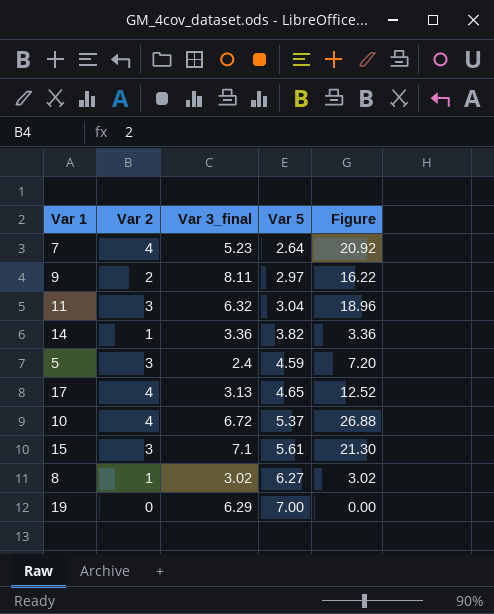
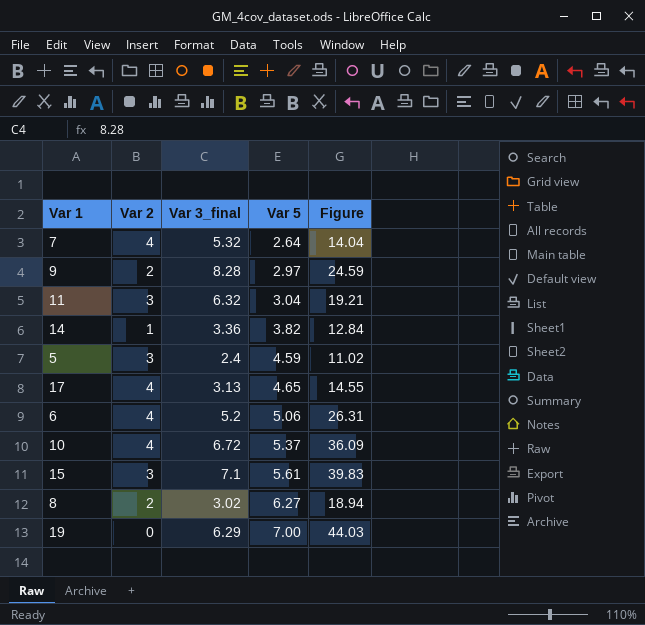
column Figure | formula: [Var 2] * [Var 3_final] -> [Var 3_final] * [Var 5]
7 | Var 3_final: 5.23 -> 5.32
9 | Var 3_final: 8.11 -> 8.28
row 6: none -> 4 | 5.2 | 5.06 | 26.31
8 | Var 2: 1 -> 2

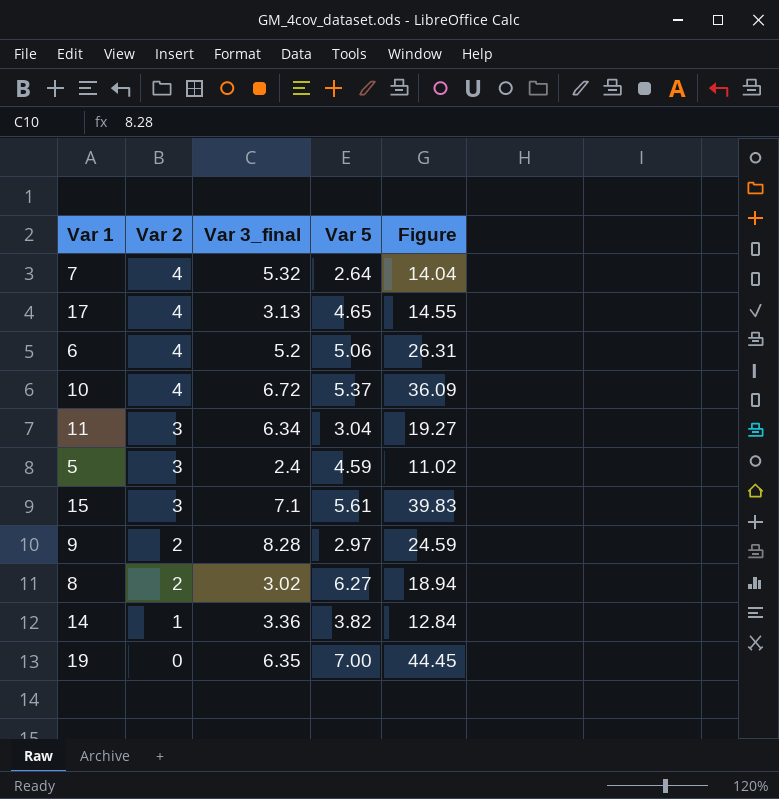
row order: Var 5 ascending -> Var 2 descending
11 | Var 3_final: 6.32 -> 6.34
11 | Figure: 19.21 -> 19.27
19 | Var 3_final: 6.29 -> 6.35
19 | Figure: 44.03 -> 44.45

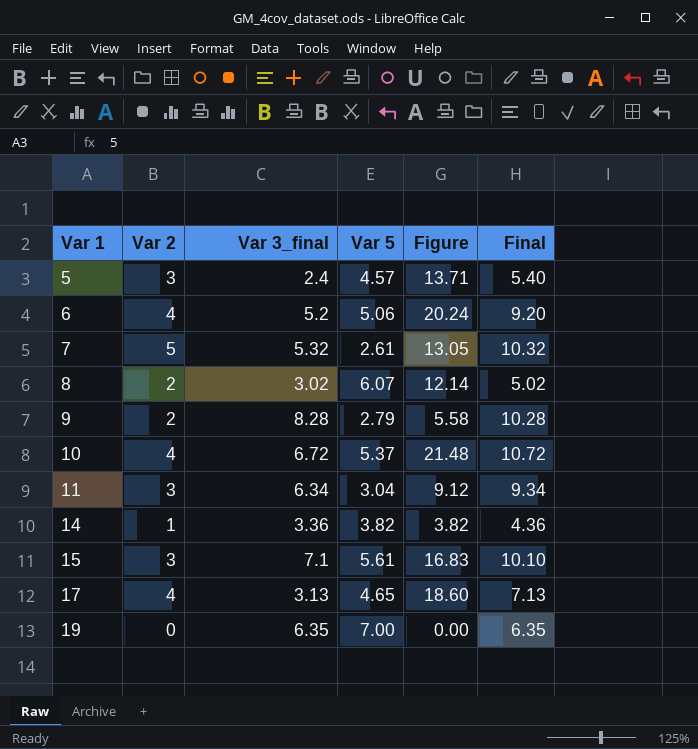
row order: Var 2 descending -> Var 1 ascending
column Figure | formula: [Var 3_final] * [Var 5] -> [Var 2] * [Var 5]
column Final | formula: none -> [Var 2] + [Var 3_final]
5 | Var 5: 4.59 -> 4.57
7 | Var 2: 4 -> 5
7 | Var 5: 2.64 -> 2.61
8 | Var 5: 6.27 -> 6.07
9 | Var 5: 2.97 -> 2.79

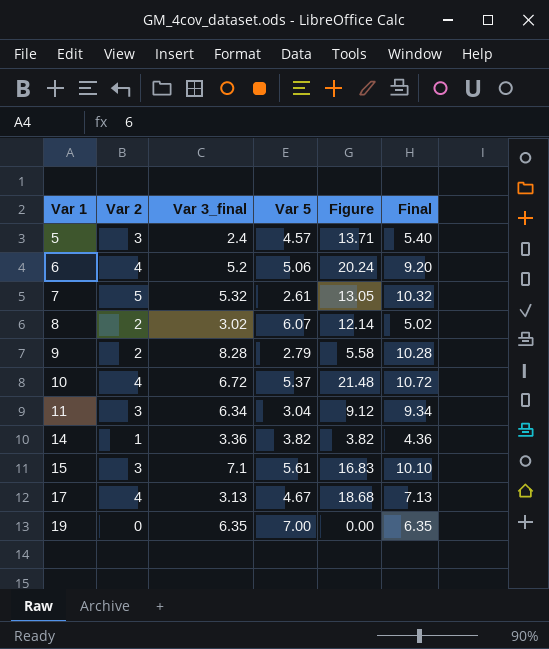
17 | Var 5: 4.65 -> 4.67
17 | Figure: 18.60 -> 18.68

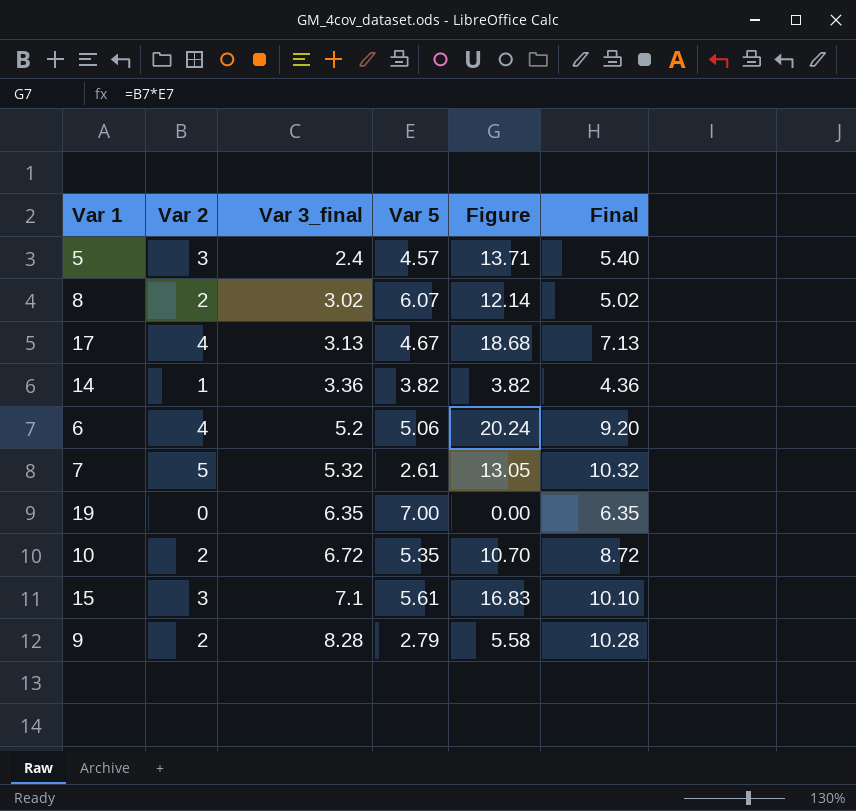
row order: Var 1 ascending -> Var 3_final ascending
row 11: 3 | 6.34 | 3.04 | 9.12 | 9.34 -> none
10 | Var 2: 4 -> 2
10 | Var 5: 5.37 -> 5.35
10 | Figure: 21.48 -> 10.70
10 | Final: 10.72 -> 8.72

